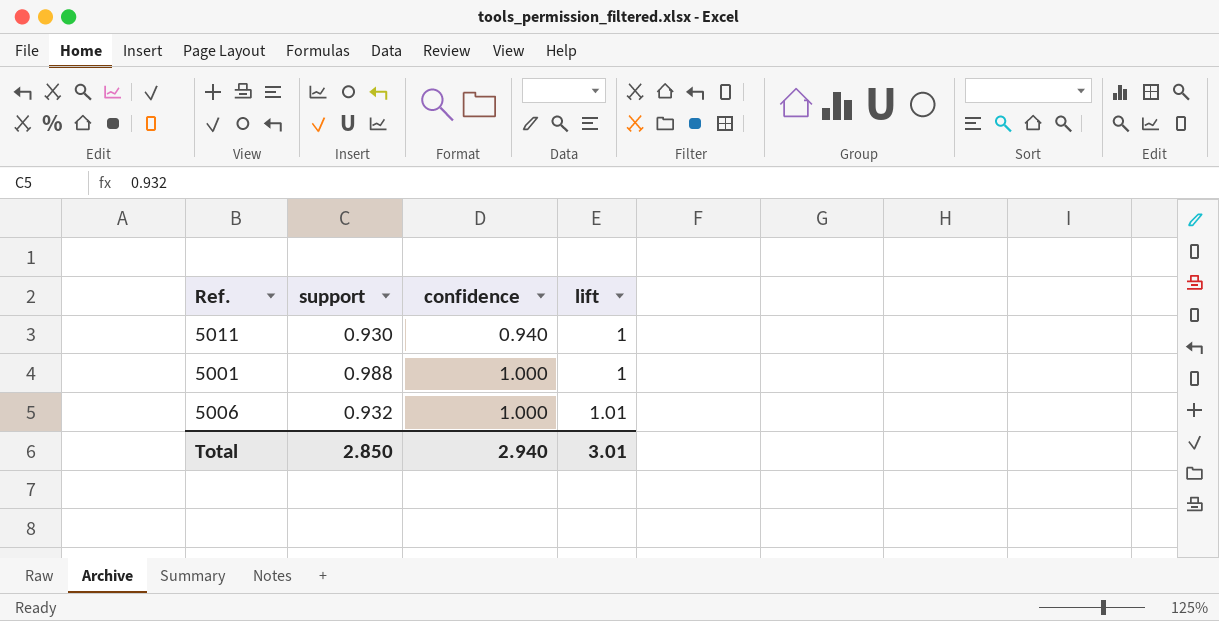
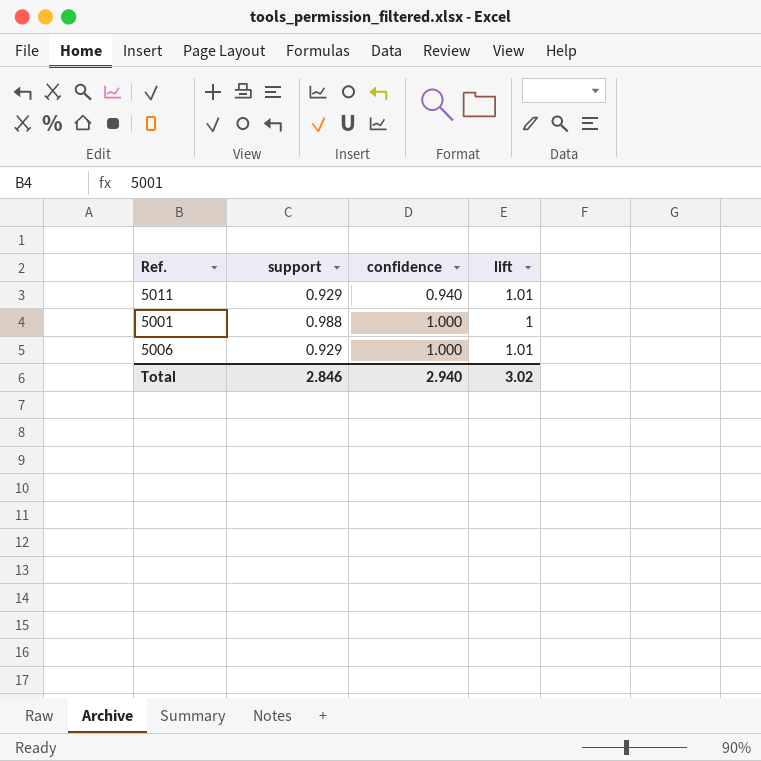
5011 | support: 0.930 -> 0.929
5011 | lift: 1 -> 1.01
5006 | support: 0.932 -> 0.929
Total | support: 2.850 -> 2.846
Total | lift: 3.01 -> 3.02

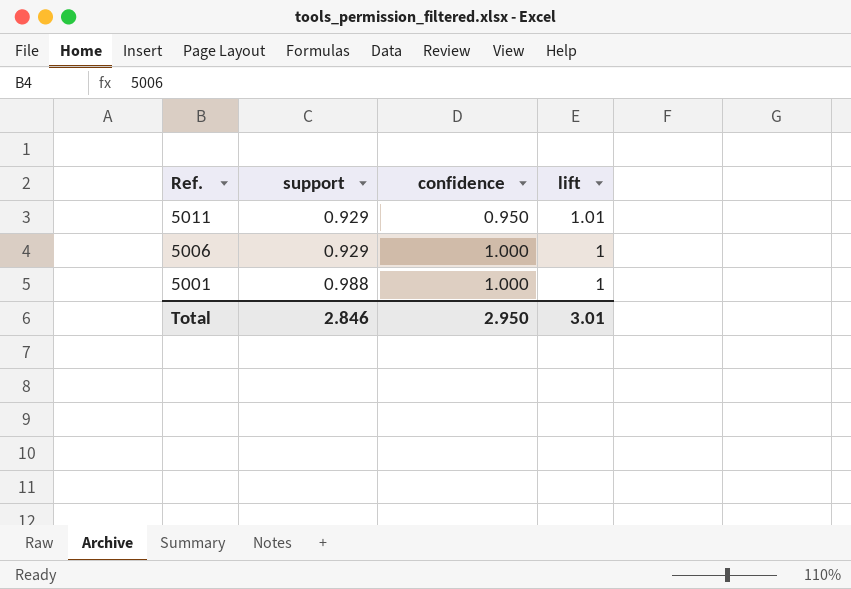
row order: confidence ascending -> Ref. descending
5011 | confidence: 0.940 -> 0.950
5006 | lift: 1.01 -> 1
Total | confidence: 2.940 -> 2.950
Total | lift: 3.02 -> 3.01

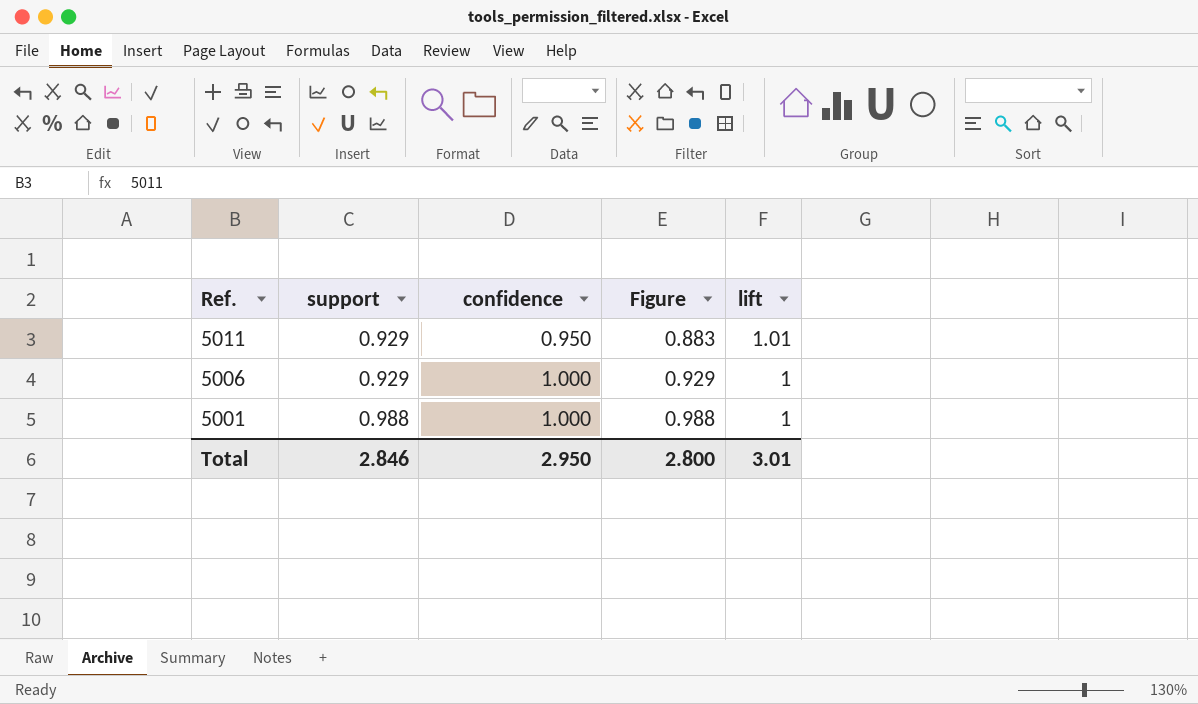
column Figure | formula: none -> [support] * [confidence]

